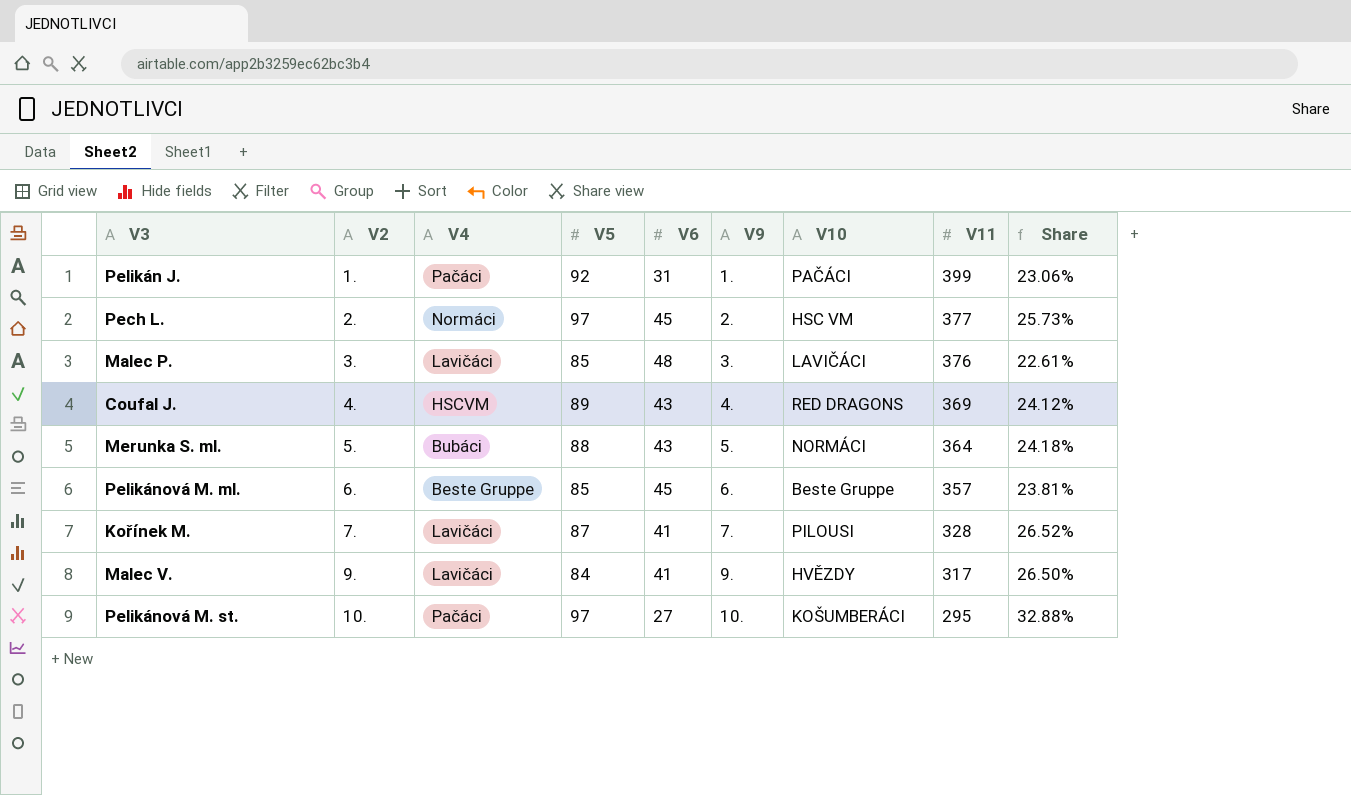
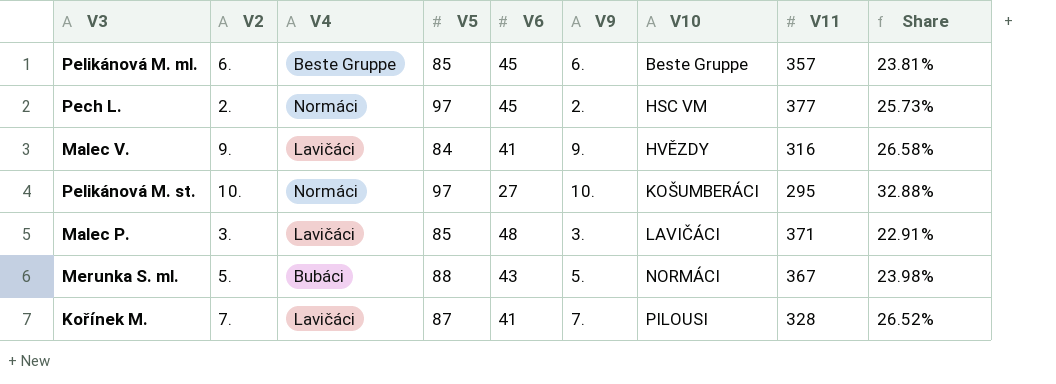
row order: V2 ascending -> V10 ascending
row Pelikán J.: 1. | Pačáci | 92 | 31 | 1. | PAČÁCI | 399 | 23.06% -> none
row Coufal J.: 4. | HSCVM | 89 | 43 | 4. | RED DRAGONS | 369 | 24.12% -> none
Malec V. | V11: 317 -> 316
Malec V. | Share: 26.50% -> 26.58%
Pelikánová M. st. | V4: Pačáci -> Normáci
Malec P. | V11: 376 -> 371
Malec P. | Share: 22.61% -> 22.91%
Merunka S. ml. | V11: 364 -> 367
Merunka S. ml. | Share: 24.18% -> 23.98%

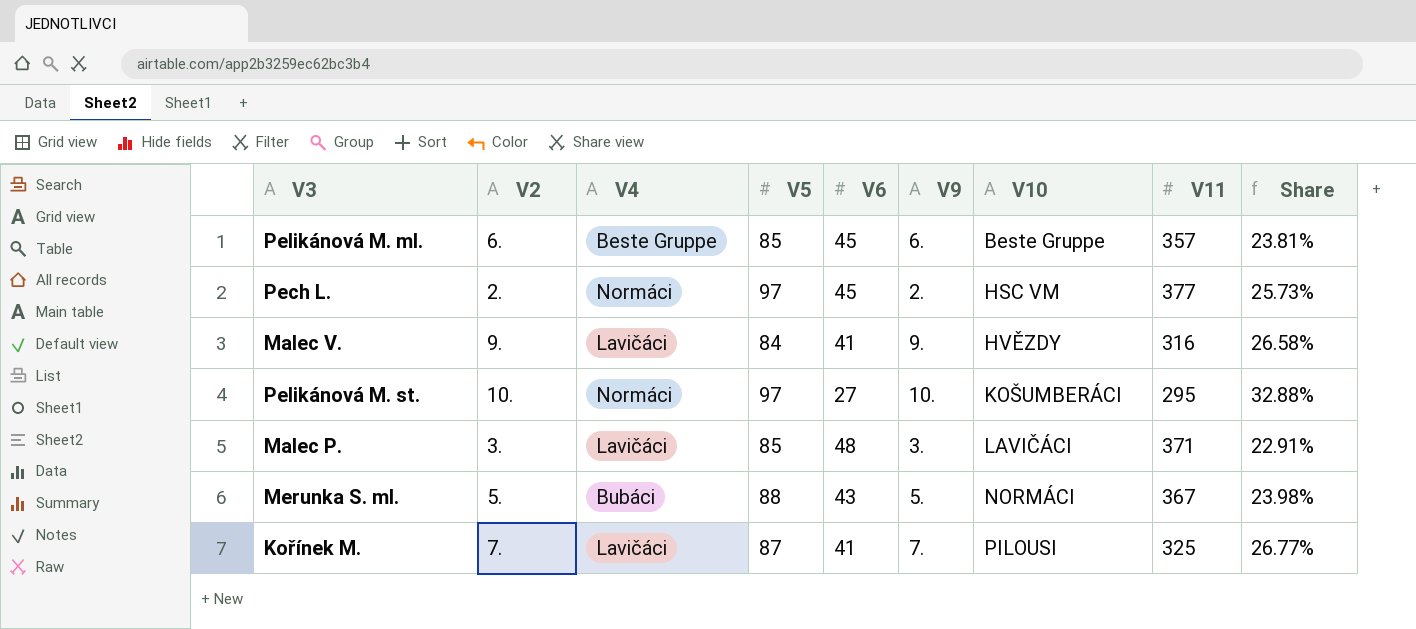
Kořínek M. | V11: 328 -> 325
Kořínek M. | Share: 26.52% -> 26.77%

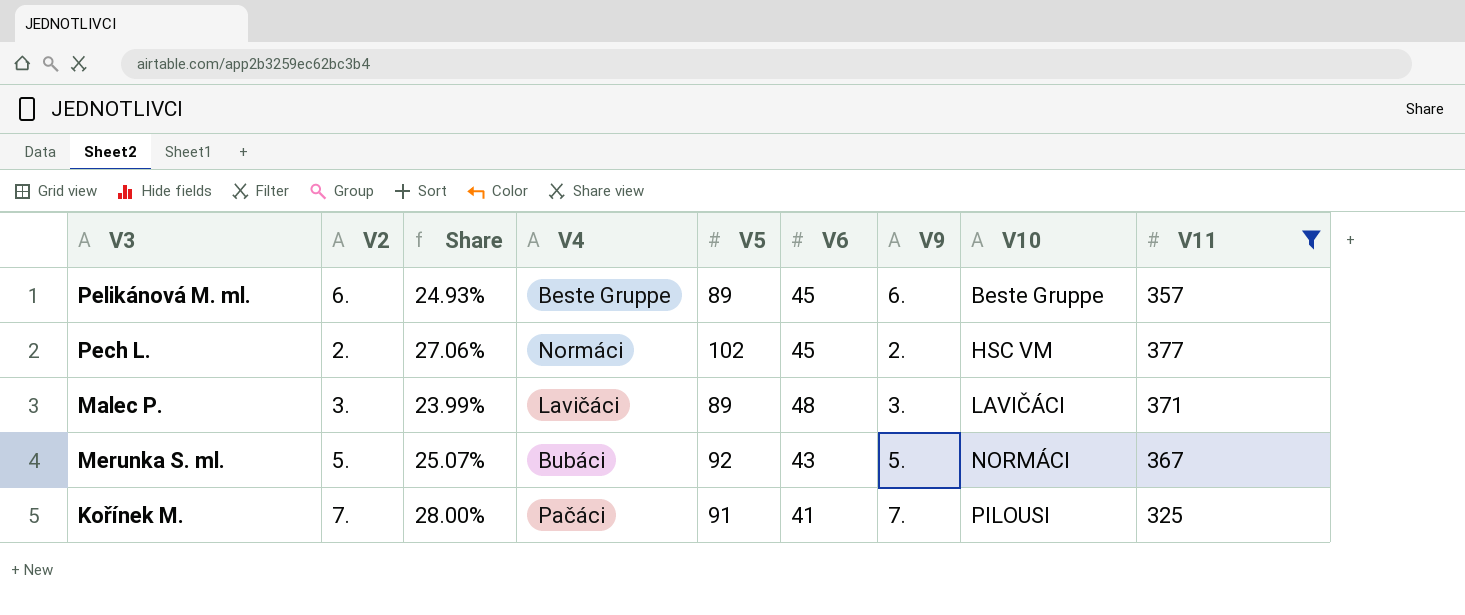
filter: none -> V11 >= 325
column Share | position: 9 -> 3
Pelikánová M. ml. | Share: 23.81% -> 24.93%
Pelikánová M. ml. | V5: 85 -> 89
Pech L. | Share: 25.73% -> 27.06%
Pech L. | V5: 97 -> 102
Malec P. | Share: 22.91% -> 23.99%
Malec P. | V5: 85 -> 89
Merunka S. ml. | Share: 23.98% -> 25.07%
Merunka S. ml. | V5: 88 -> 92
Kořínek M. | Share: 26.77% -> 28.00%
Kořínek M. | V4: Lavičáci -> Pačáci
Kořínek M. | V5: 87 -> 91

